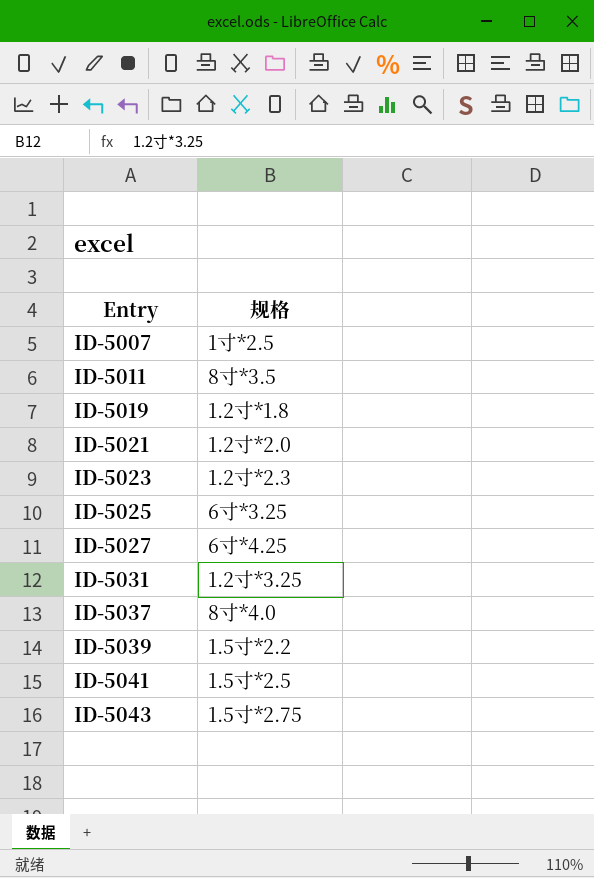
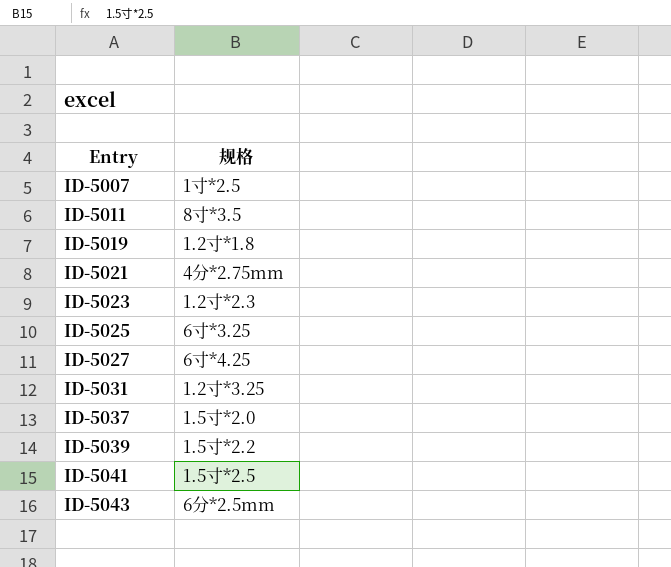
ID-5021 | 规格: 1.2寸*2.0 -> 4分*2.75mm
ID-5037 | 规格: 8寸*4.0 -> 1.5寸*2.0
ID-5043 | 规格: 1.5寸*2.75 -> 6分*2.5mm

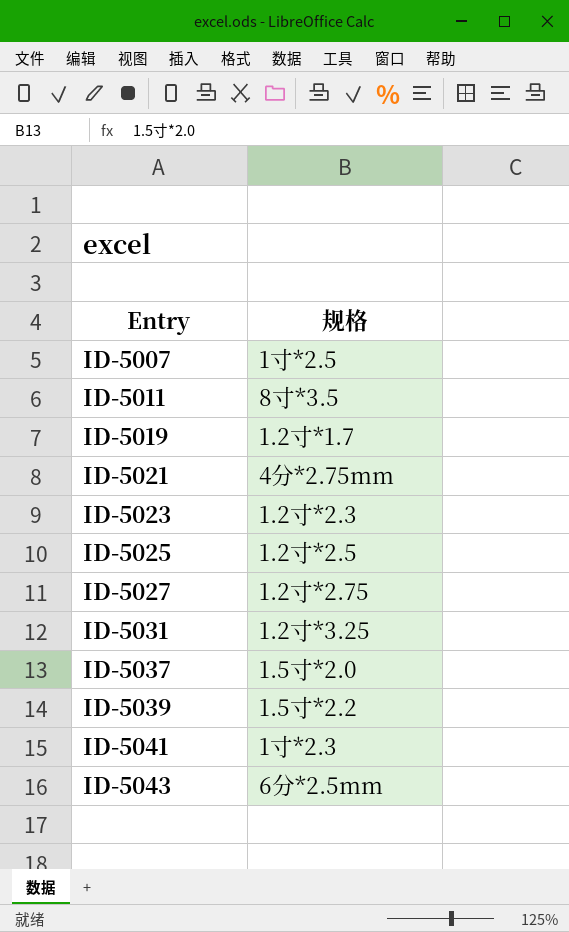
ID-5019 | 规格: 1.2寸*1.8 -> 1.2寸*1.7
ID-5025 | 规格: 6寸*3.25 -> 1.2寸*2.5
ID-5027 | 规格: 6寸*4.25 -> 1.2寸*2.75
ID-5041 | 规格: 1.5寸*2.5 -> 1寸*2.3

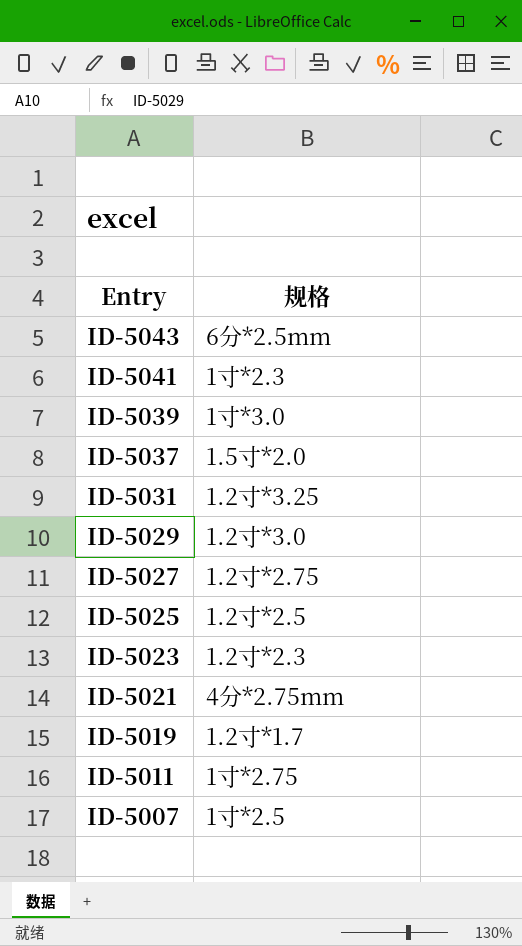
row order: Entry ascending -> Entry descending
ID-5039 | 规格: 1.5寸*2.2 -> 1寸*3.0
row ID-5029: none -> 1.2寸*3.0
ID-5011 | 规格: 8寸*3.5 -> 1寸*2.75

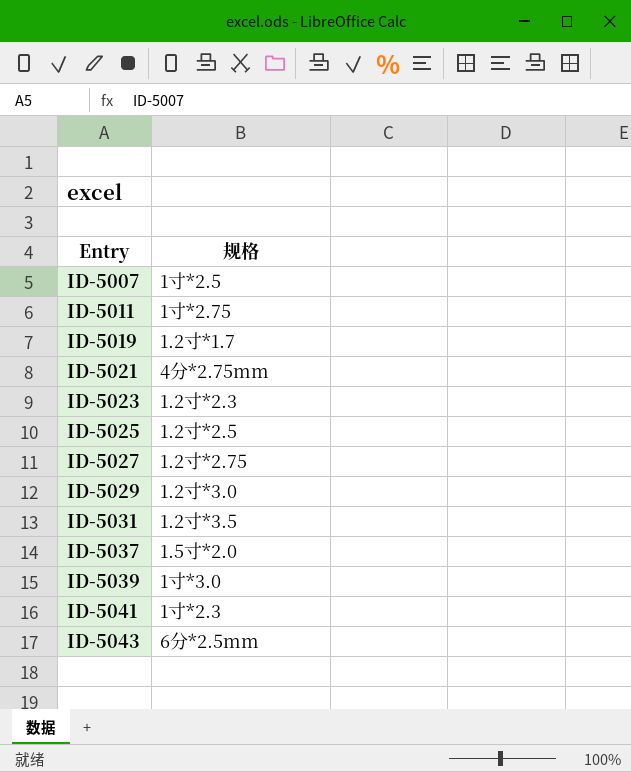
row order: Entry descending -> Entry ascending
ID-5031 | 规格: 1.2寸*3.25 -> 1.2寸*3.5

